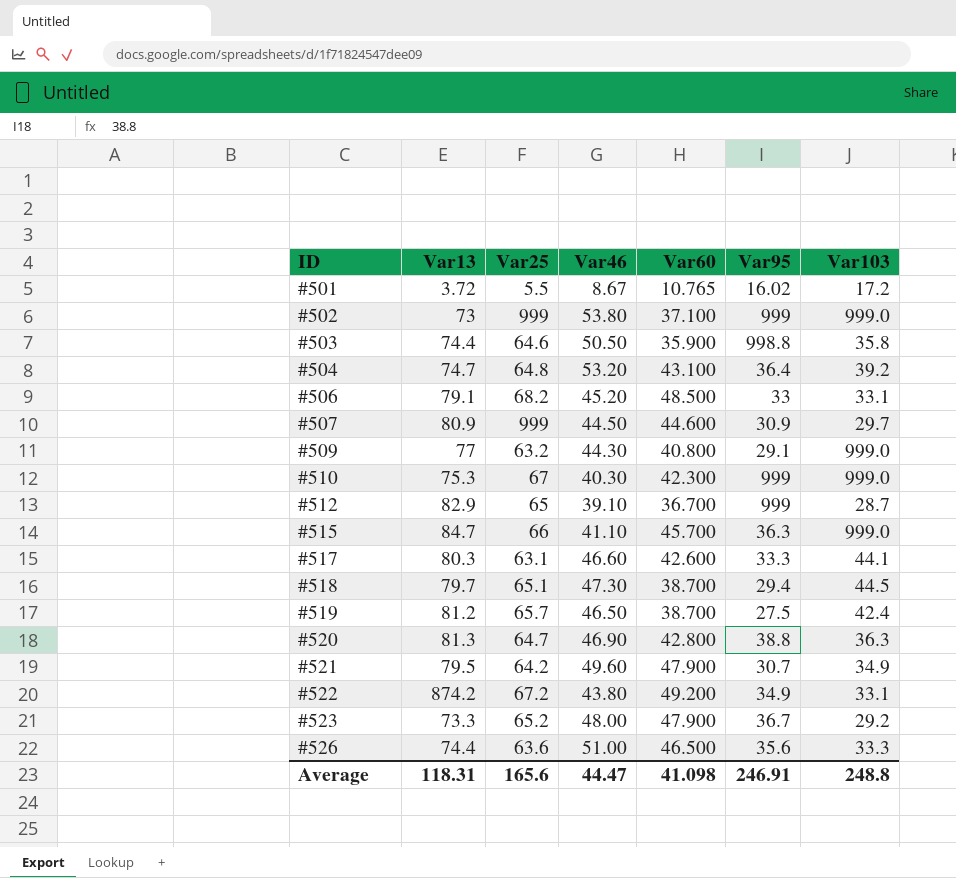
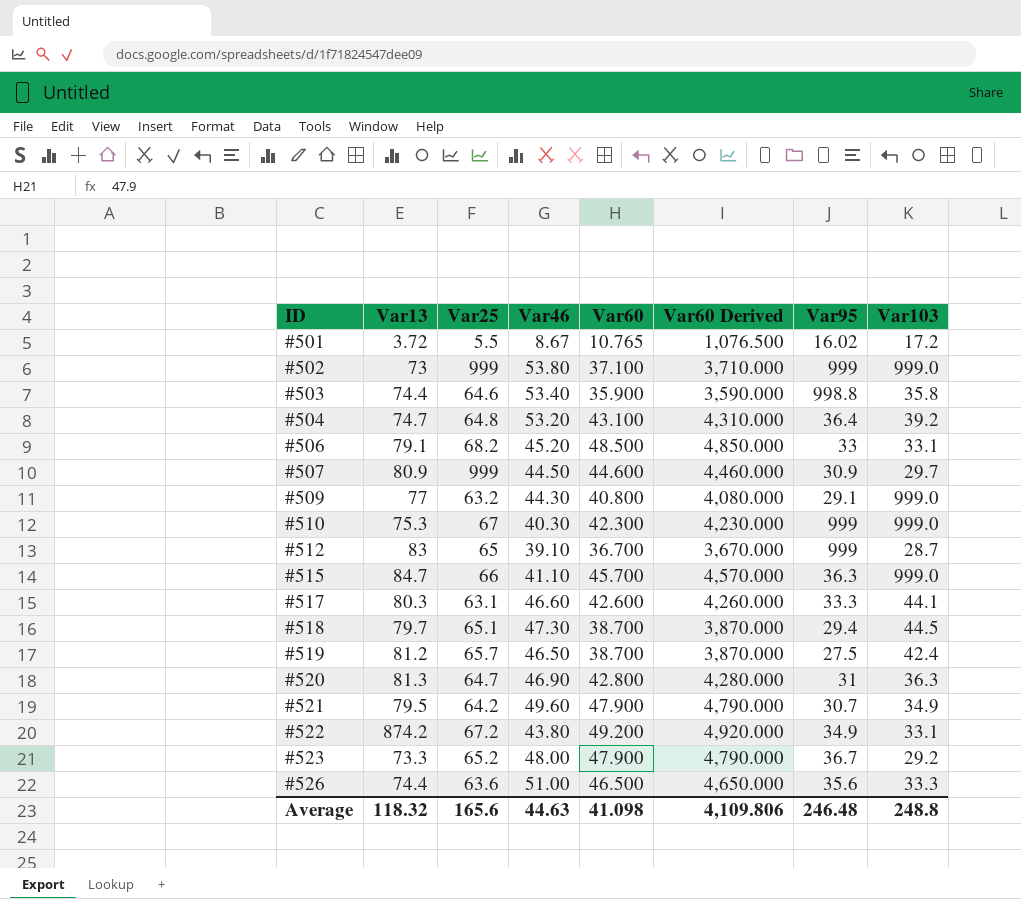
column Var60 Derived | formula: none -> [Var60] * 100
#503 | Var46: 50.50 -> 53.40
#512 | Var13: 82.9 -> 83
#520 | Var95: 38.8 -> 31
Average | Var13: 118.31 -> 118.32
Average | Var46: 44.47 -> 44.63
Average | Var95: 246.91 -> 246.48

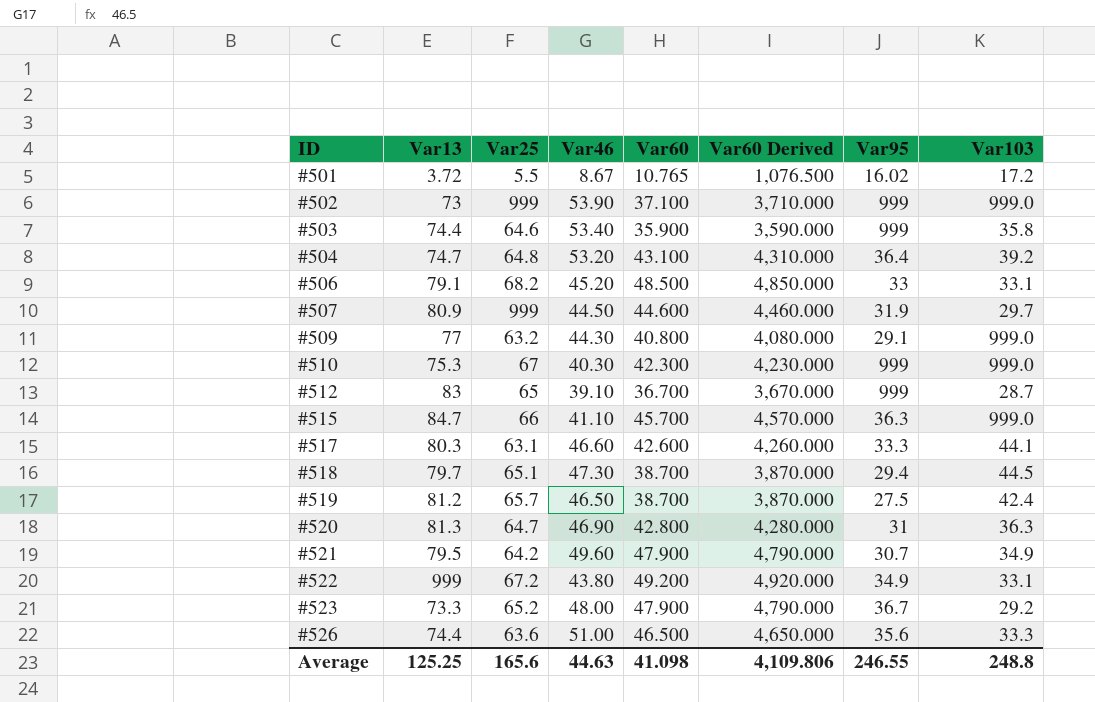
#502 | Var46: 53.80 -> 53.90
#503 | Var95: 998.8 -> 999
#507 | Var95: 30.9 -> 31.9
#522 | Var13: 874.2 -> 999
Average | Var13: 118.32 -> 125.25
Average | Var95: 246.48 -> 246.55

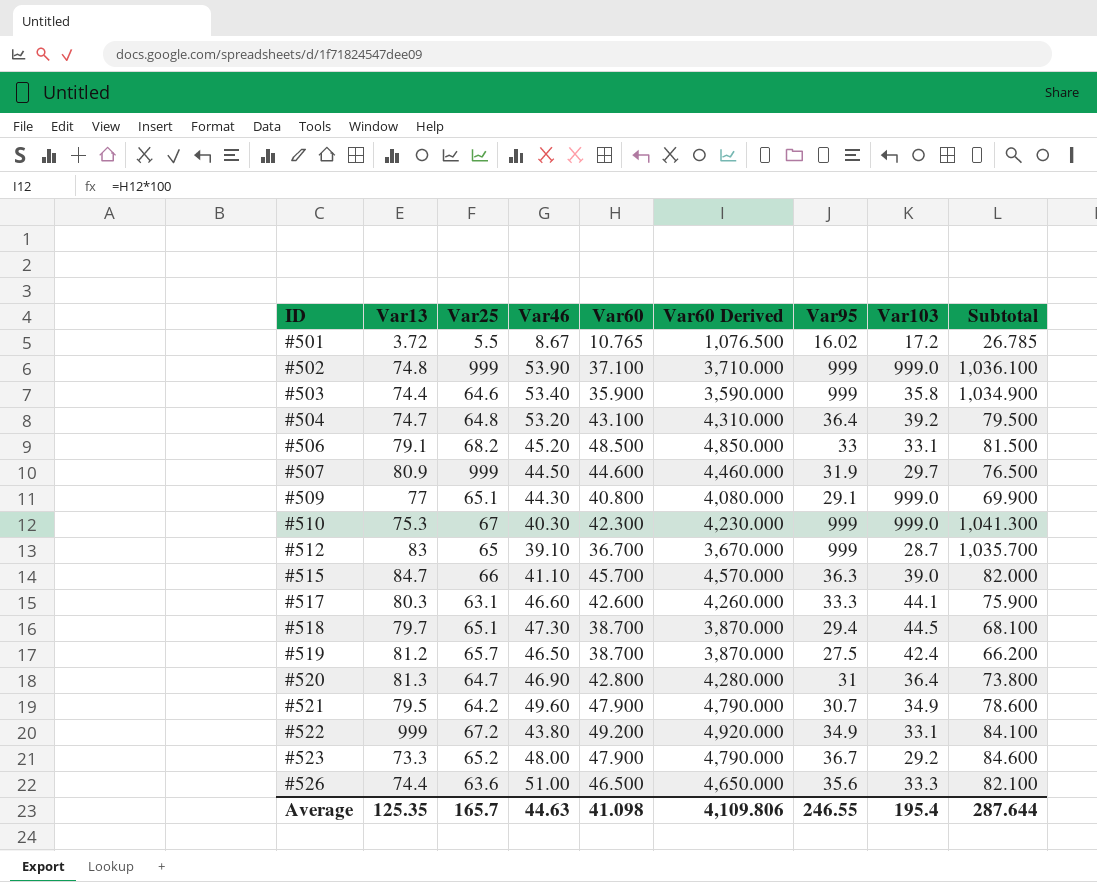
column Subtotal | formula: none -> [Var60] + [Var95]
#502 | Var13: 73 -> 74.8
#509 | Var25: 63.2 -> 65.1
#515 | Var103: 999.0 -> 39.0
#520 | Var103: 36.3 -> 36.4
Average | Var13: 125.25 -> 125.35
Average | Var25: 165.6 -> 165.7
Average | Var103: 248.8 -> 195.4

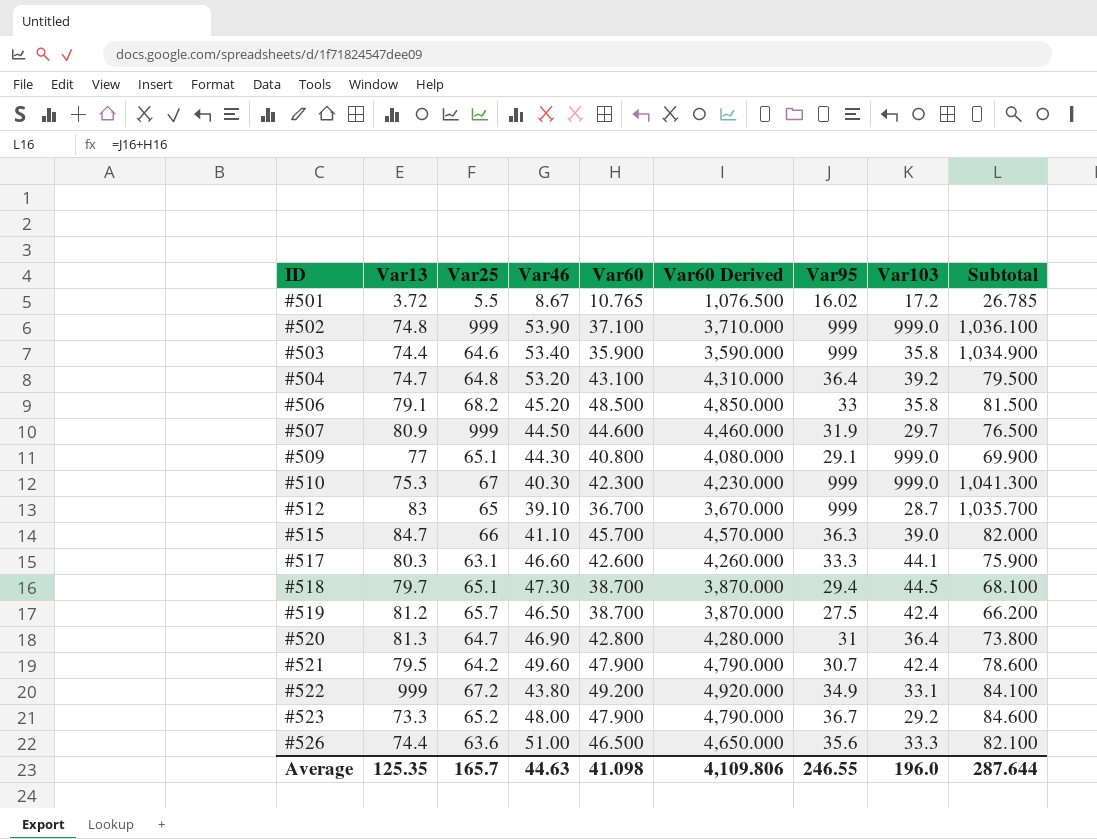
#506 | Var103: 33.1 -> 35.8
#521 | Var103: 34.9 -> 42.4
Average | Var103: 195.4 -> 196.0

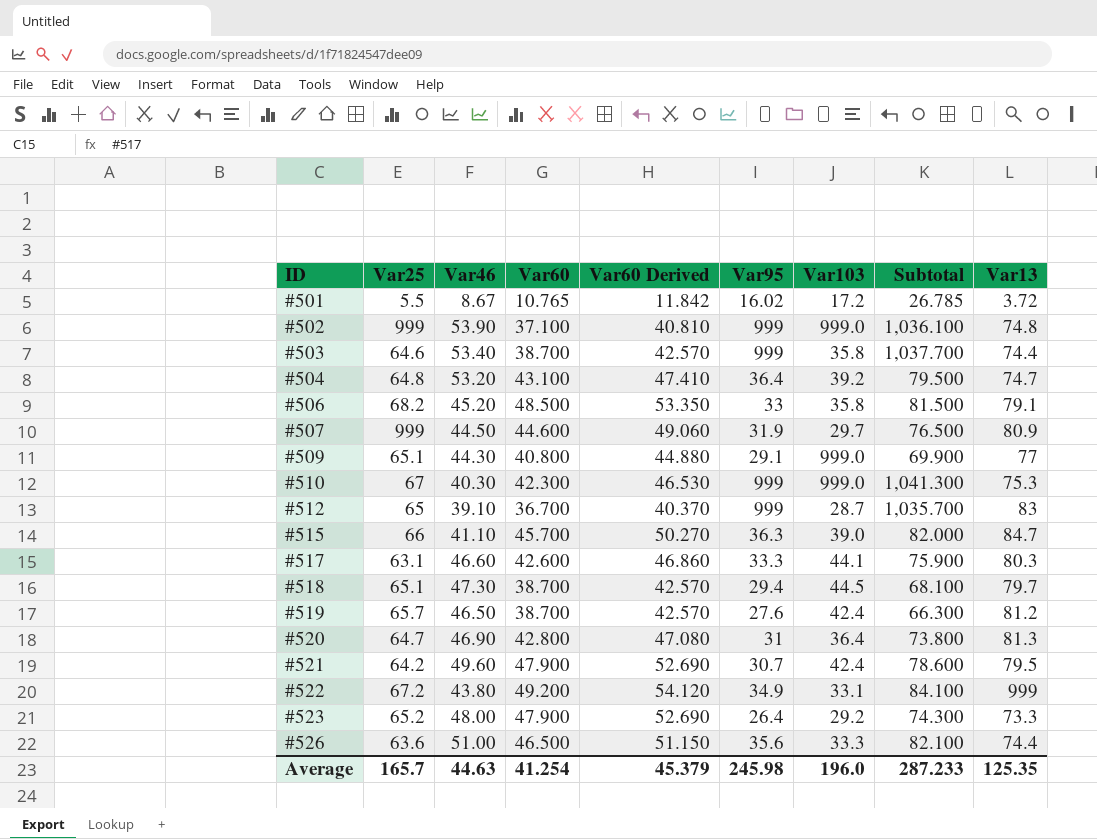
column Var60 Derived | formula: [Var60] * 100 -> [Var60] * 1.1
column Var13 | position: 2 -> 9
#503 | Var60: 35.900 -> 38.700
#503 | Subtotal: 1,034.900 -> 1,037.700
#519 | Var95: 27.5 -> 27.6
#519 | Subtotal: 66.200 -> 66.300
#523 | Var95: 36.7 -> 26.4
#523 | Subtotal: 84.600 -> 74.300
Average | Var60: 41.098 -> 41.254
Average | Var60 Derived: 4,109.806 -> 45.379
Average | Var95: 246.55 -> 245.98
Average | Subtotal: 287.644 -> 287.233

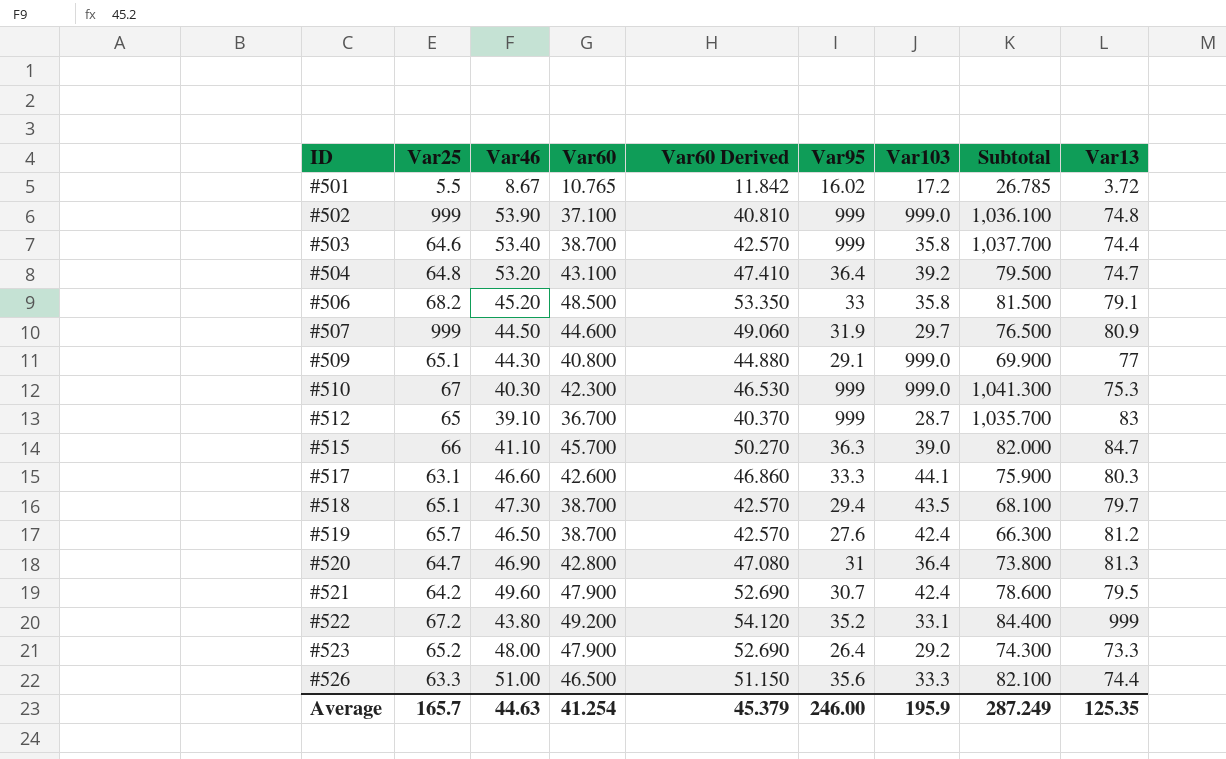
#518 | Var103: 44.5 -> 43.5
#522 | Var95: 34.9 -> 35.2
#522 | Subtotal: 84.100 -> 84.400
#526 | Var25: 63.6 -> 63.3
Average | Var95: 245.98 -> 246.00
Average | Var103: 196.0 -> 195.9
Average | Subtotal: 287.233 -> 287.249

